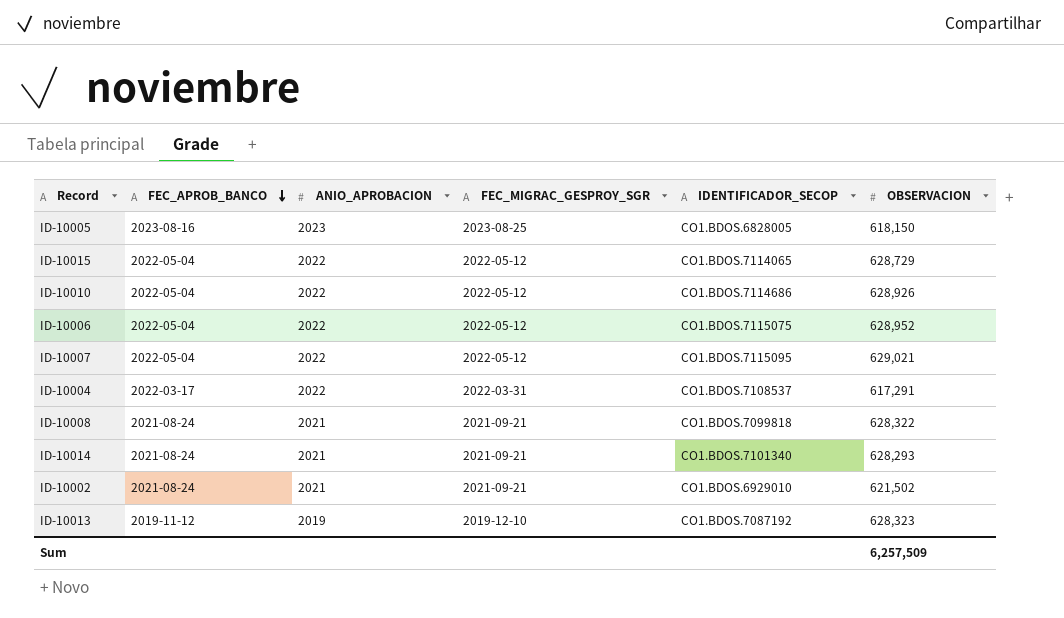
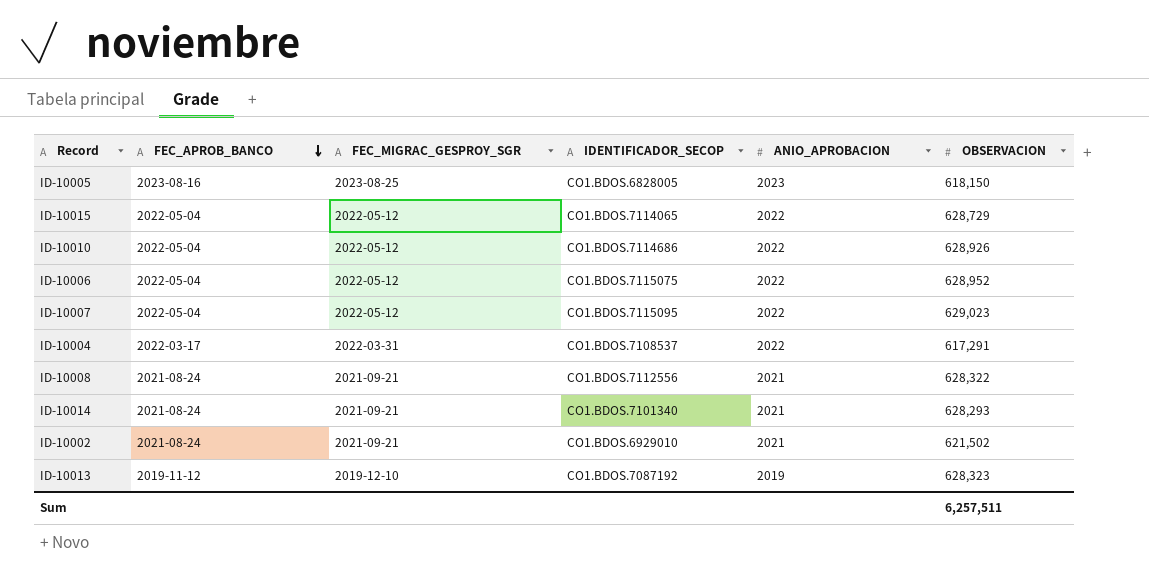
column ANIO_APROBACION | position: 3 -> 5
ID-10007 | OBSERVACION: 629,021 -> 629,023
ID-10008 | IDENTIFICADOR_SECOP: CO1.BDOS.7099818 -> CO1.BDOS.7112556
Sum | OBSERVACION: 6,257,509 -> 6,257,511

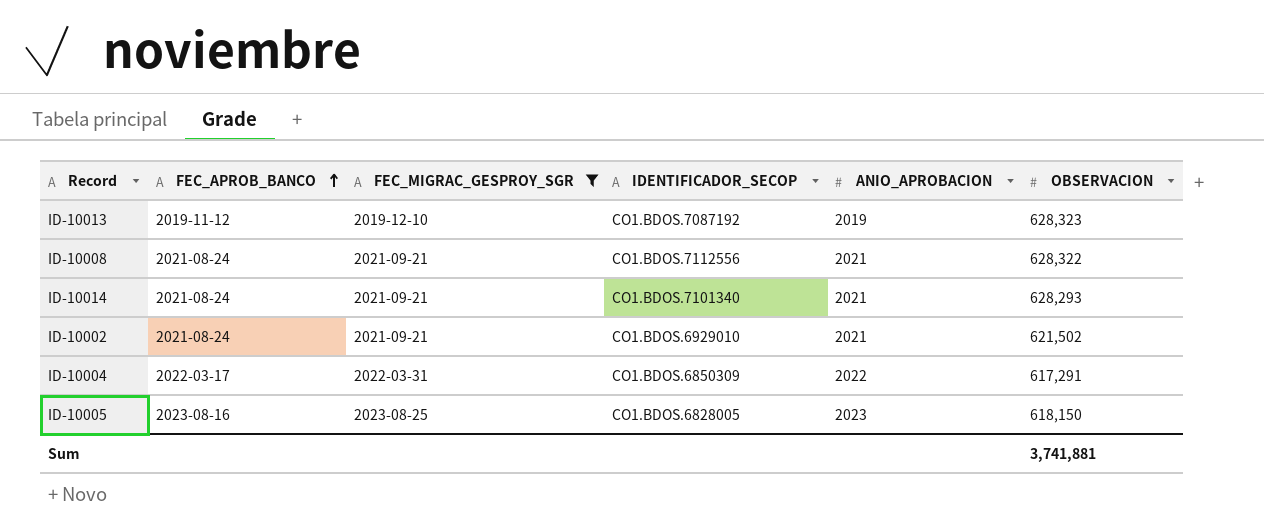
filter: none -> FEC_MIGRAC_GESPROY_SGR != 2022-05-12
row order: FEC_APROB_BANCO descending -> FEC_APROB_BANCO ascending
ID-10004 | IDENTIFICADOR_SECOP: CO1.BDOS.7108537 -> CO1.BDOS.6850309
Sum | OBSERVACION: 6,257,511 -> 3,741,881

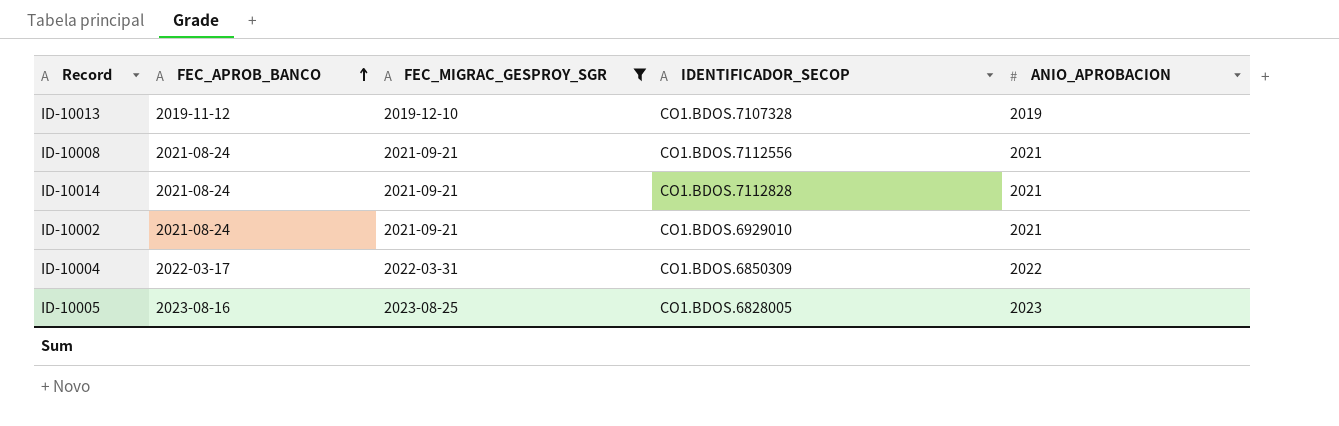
column OBSERVACION | position: 6 -> none
ID-10013 | IDENTIFICADOR_SECOP: CO1.BDOS.7087192 -> CO1.BDOS.7107328
ID-10014 | IDENTIFICADOR_SECOP: CO1.BDOS.7101340 -> CO1.BDOS.7112828

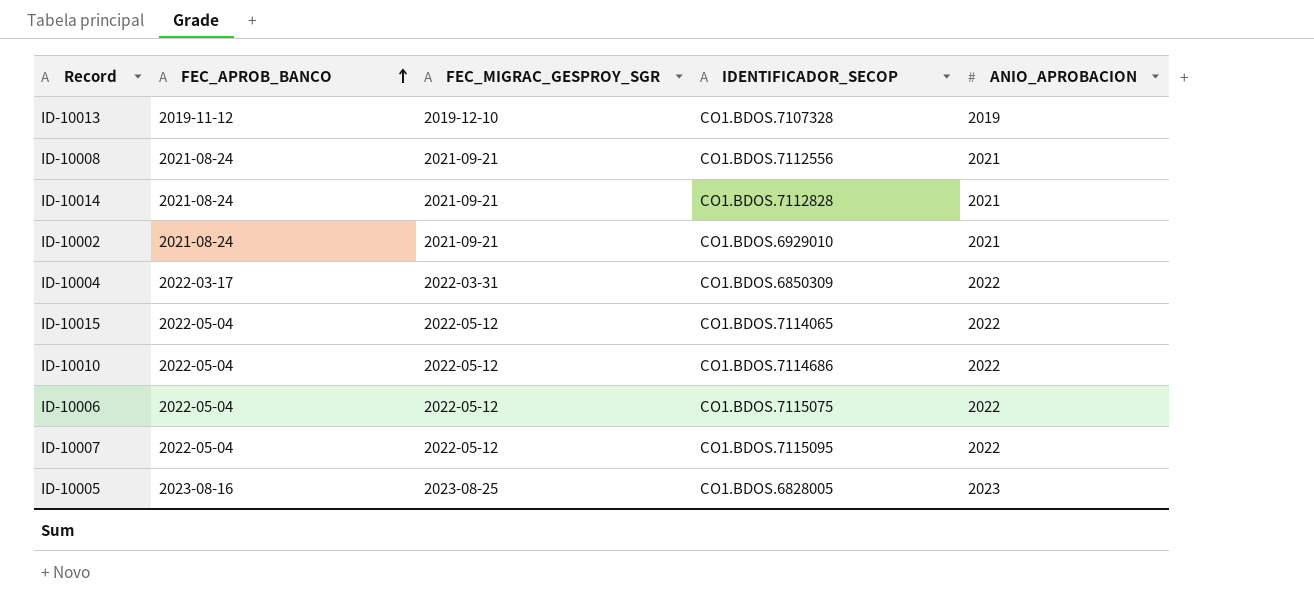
filter: FEC_MIGRAC_GESPROY_SGR != 2022-05-12 -> none

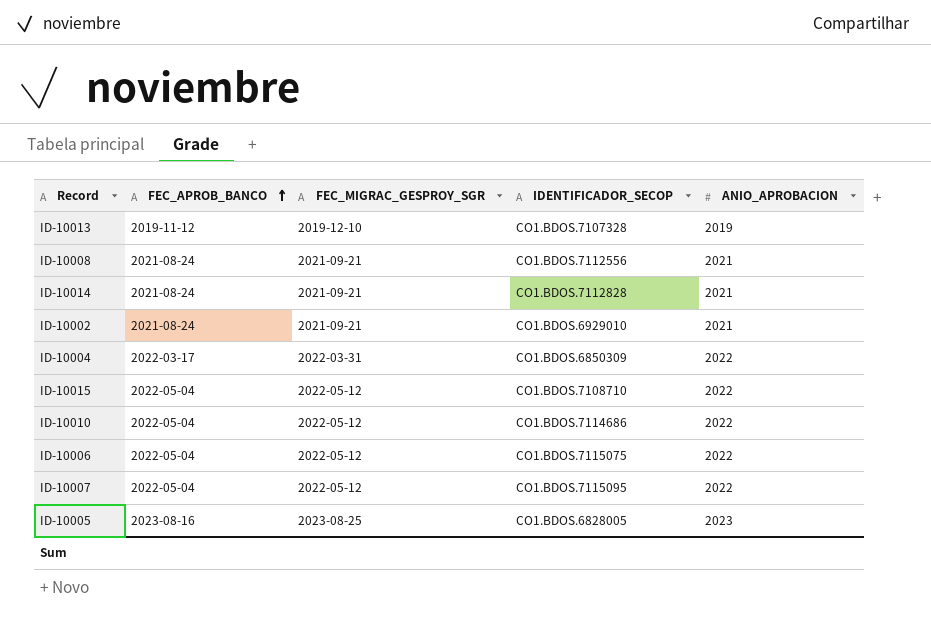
ID-10015 | IDENTIFICADOR_SECOP: CO1.BDOS.7114065 -> CO1.BDOS.7108710

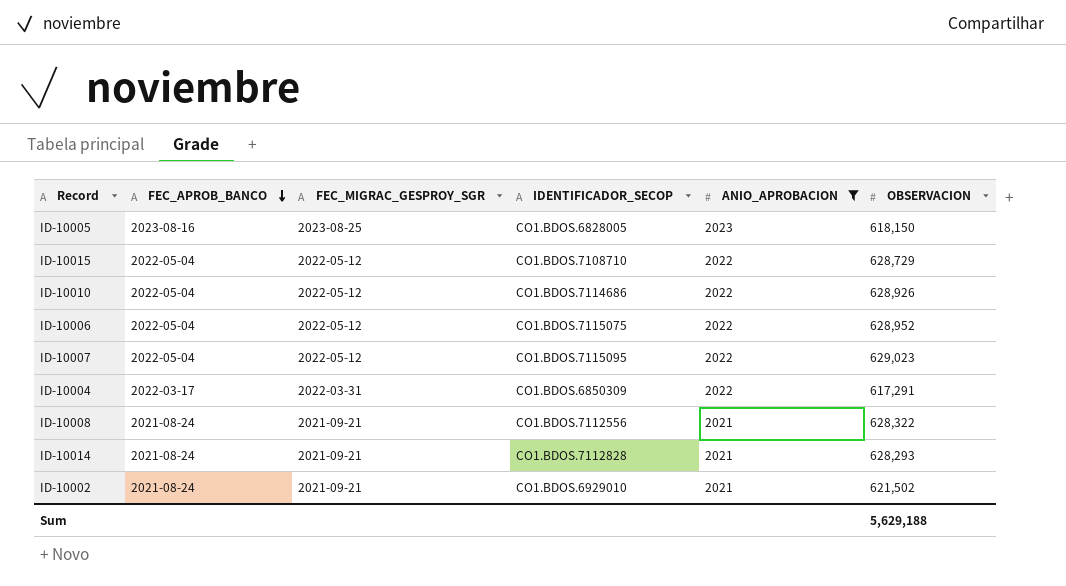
filter: none -> ANIO_APROBACION != 2019
row order: FEC_APROB_BANCO ascending -> FEC_APROB_BANCO descending
column OBSERVACION | position: none -> 6

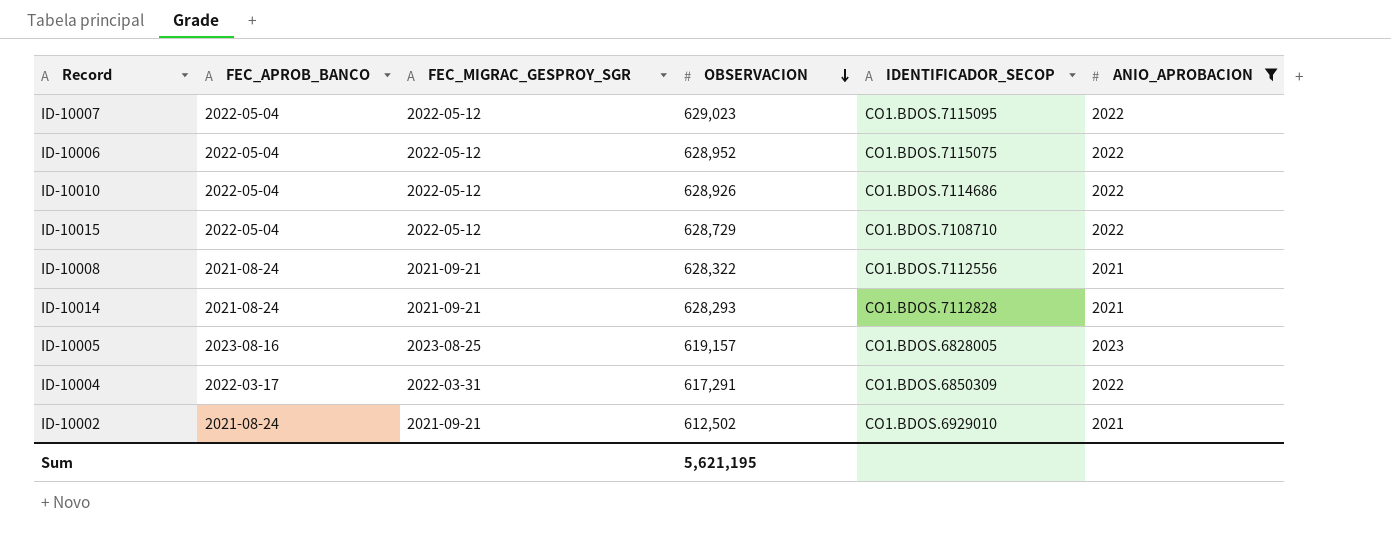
row order: FEC_APROB_BANCO descending -> OBSERVACION descending
column OBSERVACION | position: 6 -> 4
ID-10005 | OBSERVACION: 618,150 -> 619,157
ID-10002 | OBSERVACION: 621,502 -> 612,502
Sum | OBSERVACION: 5,629,188 -> 5,621,195

